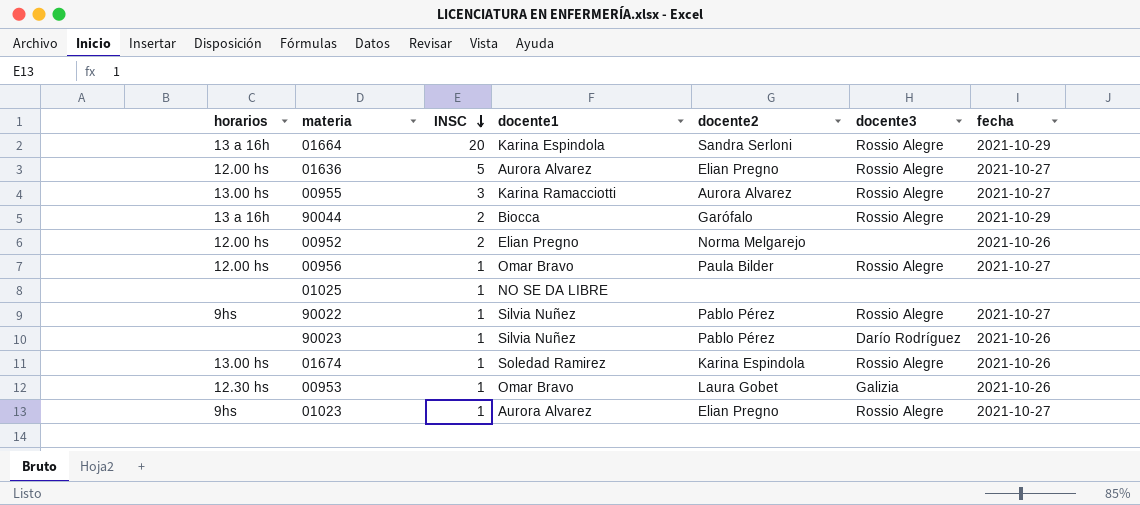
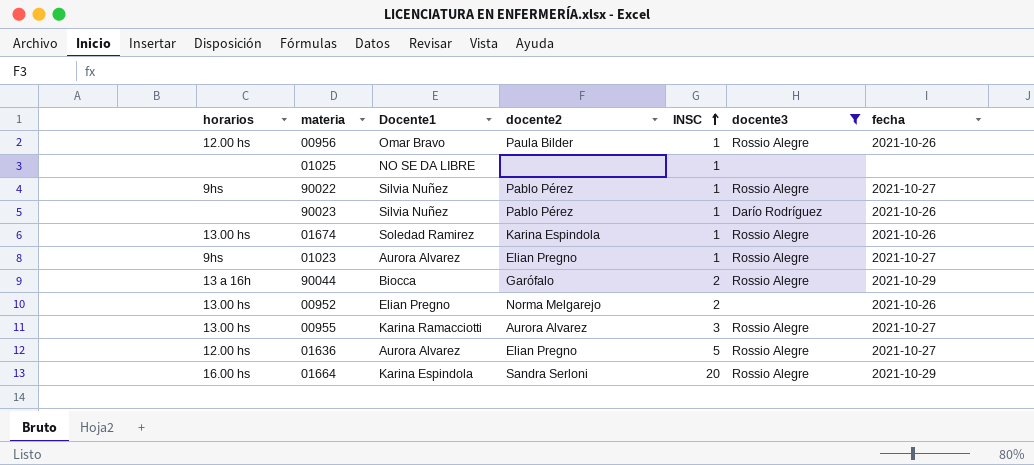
filter: none -> docente3 != Galizia
row order: INSC descending -> INSC ascending
column name: docente1 -> Docente1
column INSC | position: 3 -> 5
00956 | fecha: 2021-10-27 -> 2021-10-26
00952 | horarios: 12.00 hs -> 13.00 hs
01664 | horarios: 13 a 16h -> 16.00 hs

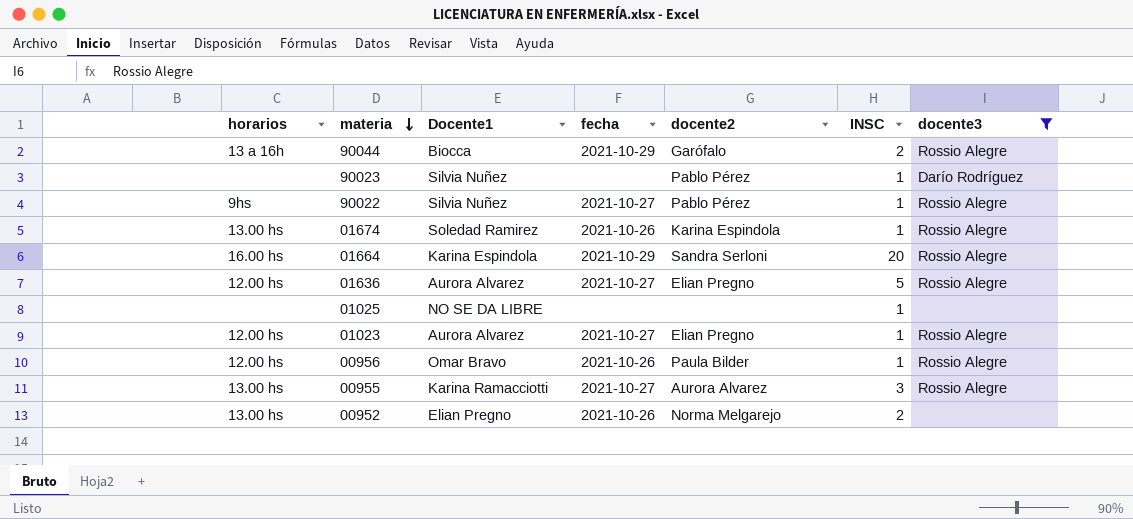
row order: INSC ascending -> materia descending
column fecha | position: 7 -> 4
90023 | fecha: 2021-10-26 -> none
01023 | horarios: 9hs -> 12.00 hs

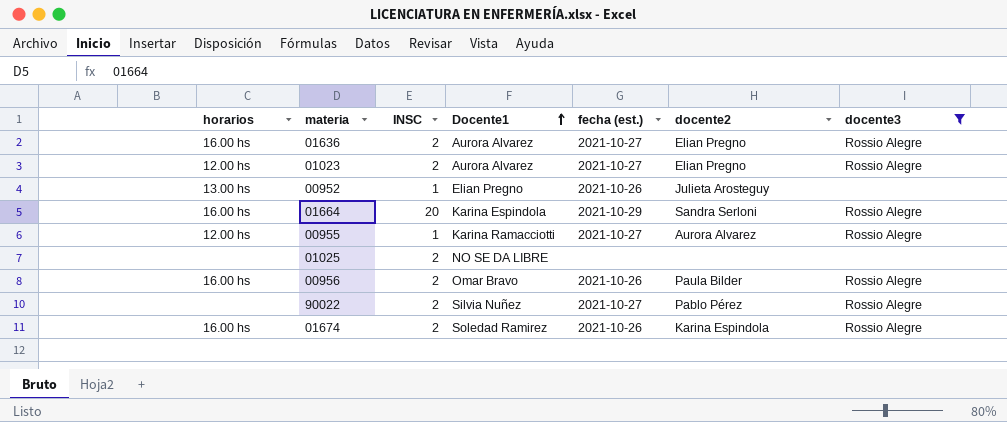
row order: materia descending -> Docente1 ascending
column INSC | position: 6 -> 3
column name: fecha -> fecha (est.)
row 90044: 13 a 16h | Biocca | 2021-10-29 | Garófalo | 2 | Rossio Alegre -> none
row 90023: none | Silvia Nuñez | none | Pablo Pérez | 1 | Darío Rodríguez -> none
01636 | horarios: 12.00 hs -> 16.00 hs
01636 | INSC: 5 -> 2
01023 | INSC: 1 -> 2
00952 | INSC: 2 -> 1
00952 | docente2: Norma Melgarejo -> Julieta Arosteguy
00955 | horarios: 13.00 hs -> 12.00 hs
00955 | INSC: 3 -> 1
01025 | INSC: 1 -> 2
00956 | horarios: 12.00 hs -> 16.00 hs
00956 | INSC: 1 -> 2
90022 | horarios: 9hs -> none
90022 | INSC: 1 -> 2
01674 | horarios: 13.00 hs -> 16.00 hs
01674 | INSC: 1 -> 2

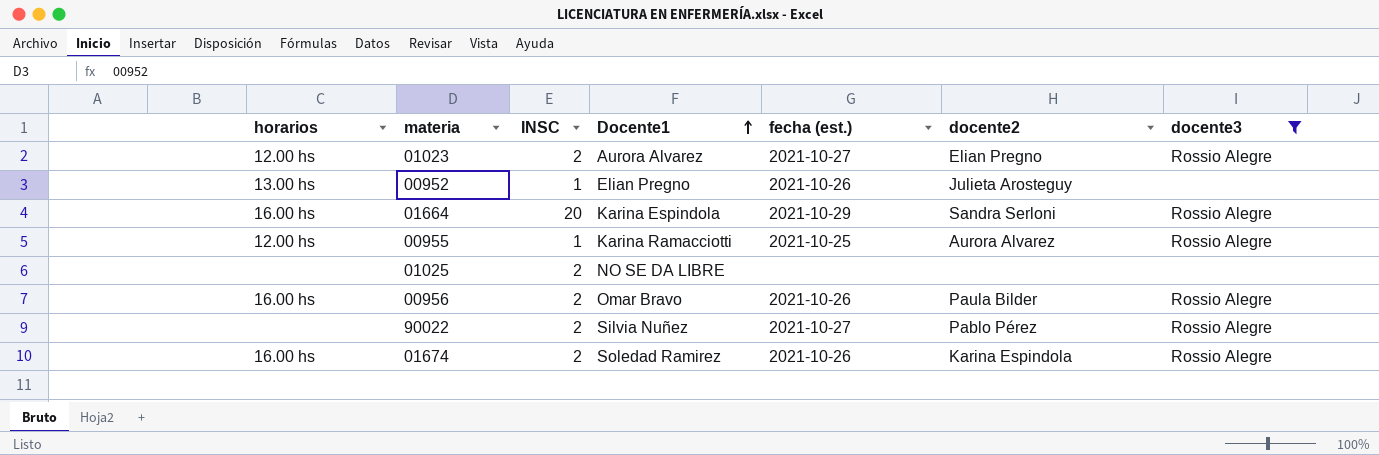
row 01636: 16.00 hs | 2 | Aurora Alvarez | 2021-10-27 | Elian Pregno | Rossio Alegre -> none
00955 | fecha (est.): 2021-10-27 -> 2021-10-25

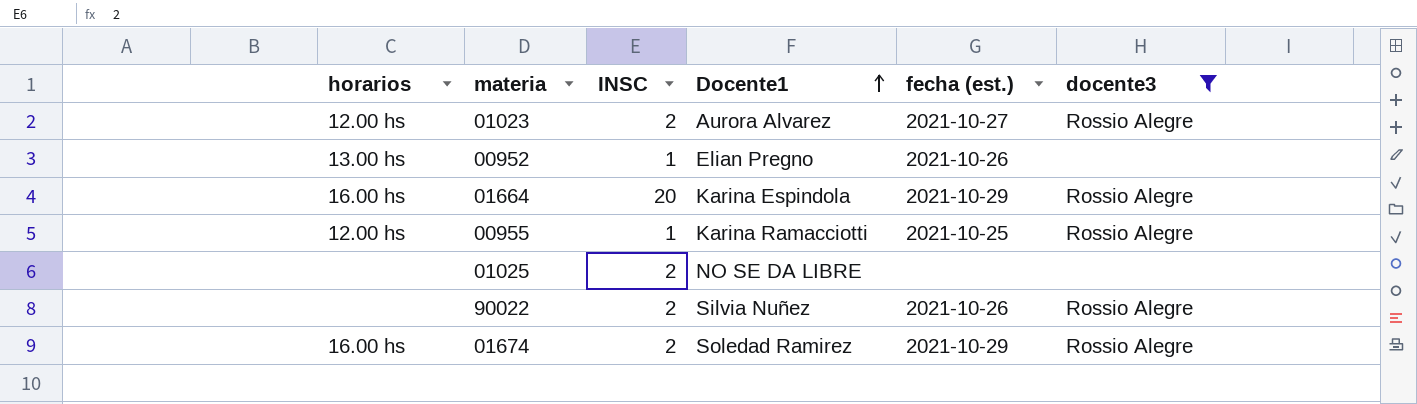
column docente2 | position: 6 -> none
row 00956: 16.00 hs | 2 | Omar Bravo | 2021-10-26 | Paula Bilder | Rossio Alegre -> none
90022 | fecha (est.): 2021-10-27 -> 2021-10-26
01674 | fecha (est.): 2021-10-26 -> 2021-10-29

